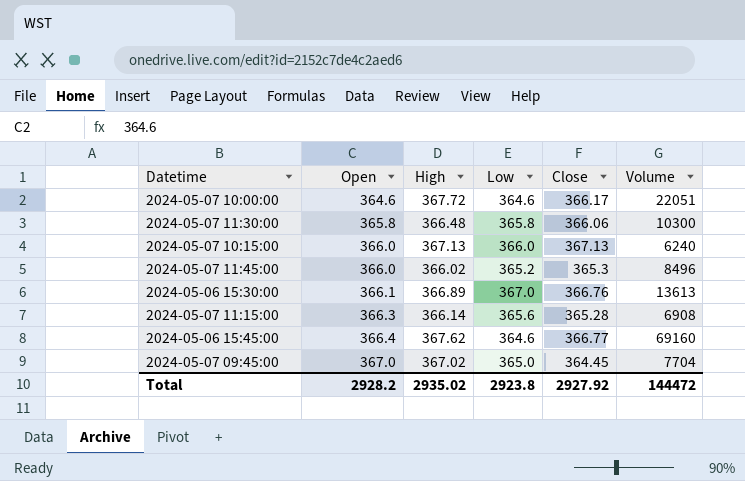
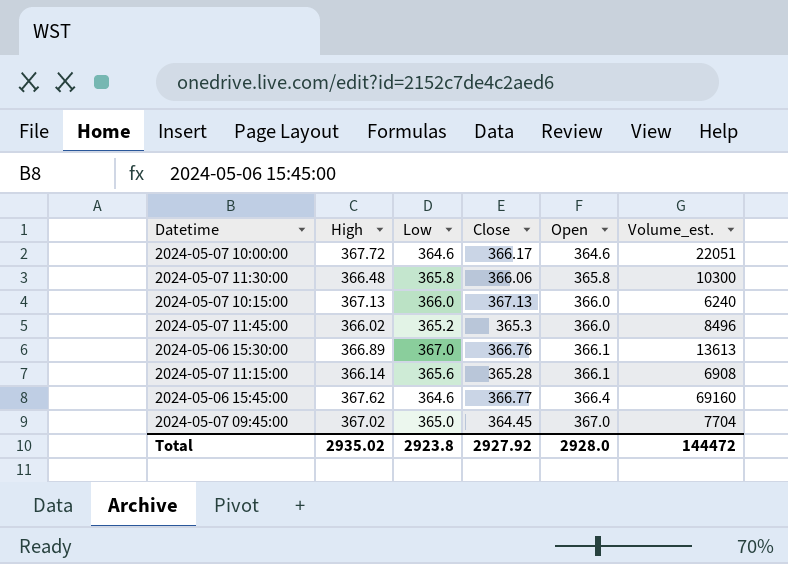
column Open | position: 2 -> 5
column name: Volume -> Volume_est.
2024-05-07 11:15:00 | Open: 366.3 -> 366.1
Total | Open: 2928.2 -> 2928.0

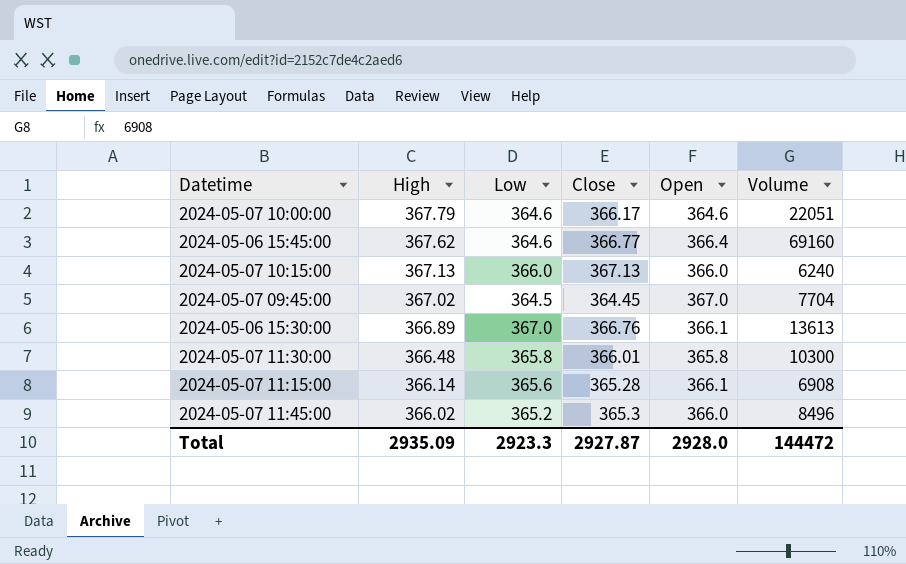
row order: Open ascending -> High descending
column name: Volume_est. -> Volume
2024-05-07 10:00:00 | High: 367.72 -> 367.79
2024-05-07 09:45:00 | Low: 365.0 -> 364.5
2024-05-07 11:30:00 | Close: 366.06 -> 366.01
Total | High: 2935.02 -> 2935.09
Total | Low: 2923.8 -> 2923.3
Total | Close: 2927.92 -> 2927.87

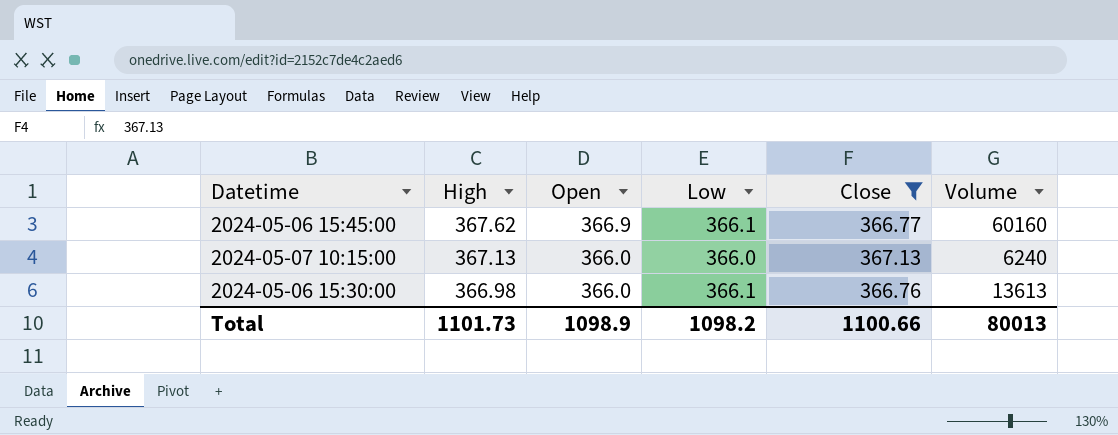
filter: none -> Close >= 366.76
column Open | position: 5 -> 3
2024-05-06 15:45:00 | Open: 366.4 -> 366.9
2024-05-06 15:45:00 | Low: 364.6 -> 366.1
2024-05-06 15:45:00 | Volume: 69160 -> 60160
2024-05-06 15:30:00 | High: 366.89 -> 366.98
2024-05-06 15:30:00 | Open: 366.1 -> 366.0
2024-05-06 15:30:00 | Low: 367.0 -> 366.1
Total | High: 2935.09 -> 1101.73
Total | Open: 2928.0 -> 1098.9
Total | Low: 2923.3 -> 1098.2
Total | Close: 2927.87 -> 1100.66
Total | Volume: 144472 -> 80013

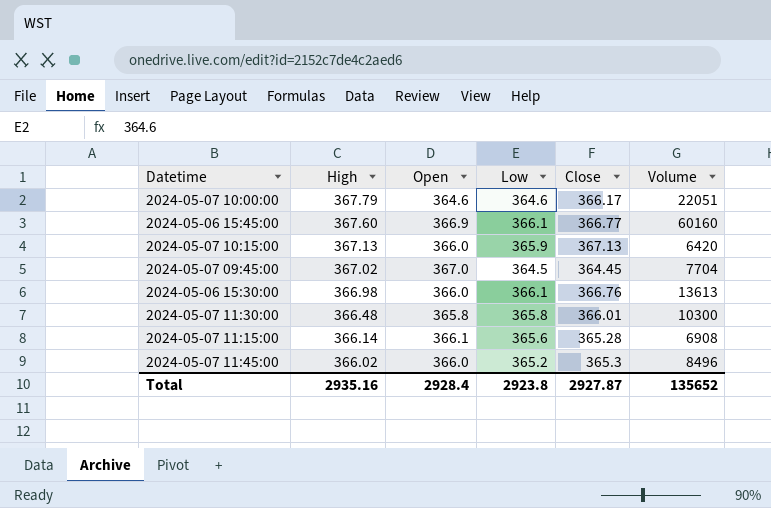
filter: Close >= 366.76 -> none
2024-05-06 15:45:00 | High: 367.62 -> 367.60
2024-05-07 10:15:00 | Low: 366.0 -> 365.9
2024-05-07 10:15:00 | Volume: 6240 -> 6420
Total | High: 1101.73 -> 2935.16
Total | Open: 1098.9 -> 2928.4
Total | Low: 1098.2 -> 2923.8
Total | Close: 1100.66 -> 2927.87
Total | Volume: 80013 -> 135652

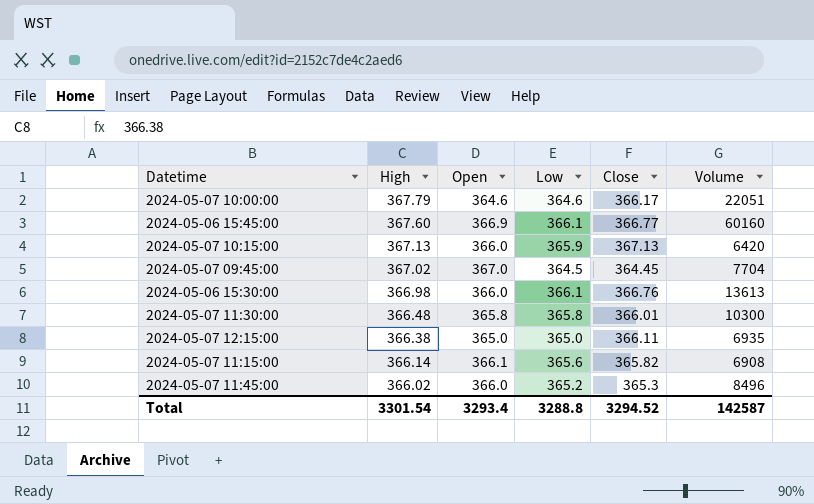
row 2024-05-07 12:15:00: none -> 366.38 | 365.0 | 365.0 | 366.11 | 6935
2024-05-07 11:15:00 | Close: 365.28 -> 365.82
Total | High: 2935.16 -> 3301.54
Total | Open: 2928.4 -> 3293.4
Total | Low: 2923.8 -> 3288.8
Total | Close: 2927.87 -> 3294.52
Total | Volume: 135652 -> 142587

